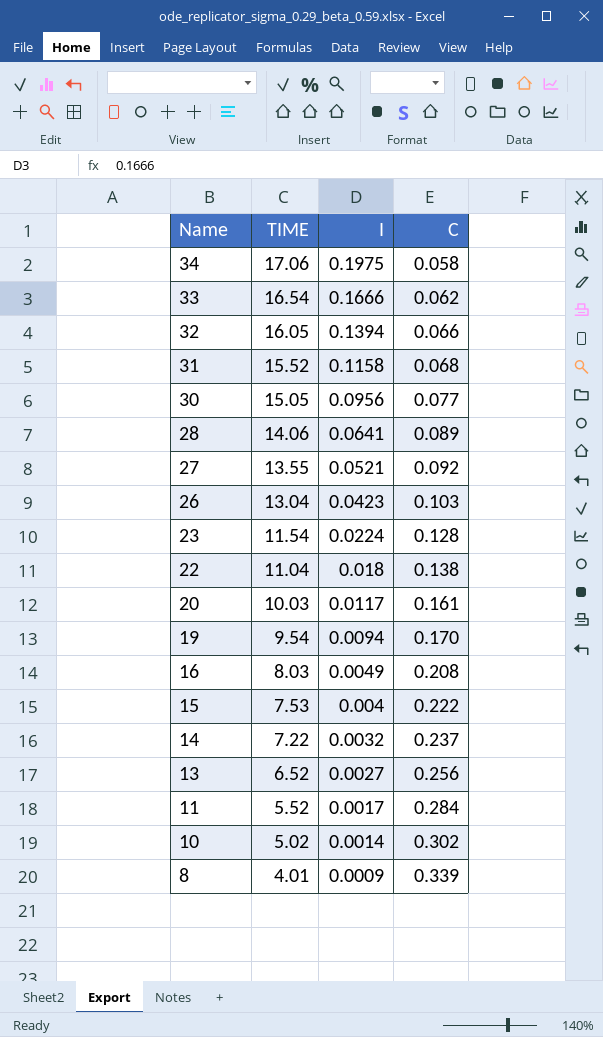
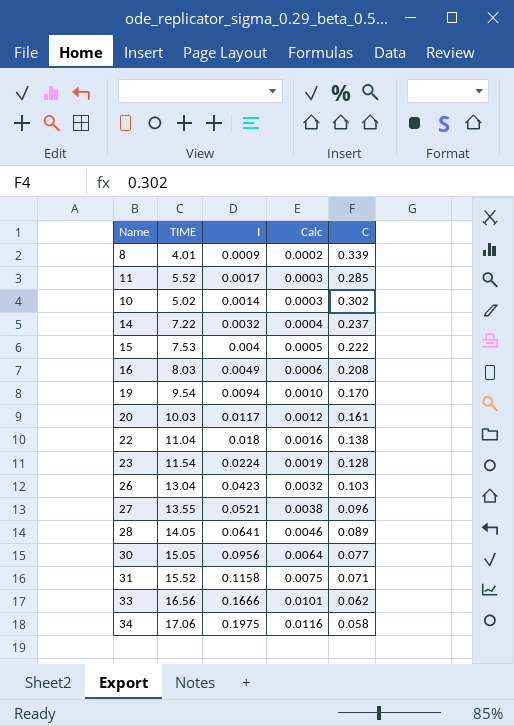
row order: Name descending -> Calc ascending
column Calc | formula: none -> [I] / [TIME]
row 32: 16.05 | 0.1394 | 0.066 -> none
row 13: 6.52 | 0.0027 | 0.256 -> none
11 | C: 0.284 -> 0.285
27 | C: 0.092 -> 0.096
28 | TIME: 14.06 -> 14.05
31 | C: 0.068 -> 0.071
33 | TIME: 16.54 -> 16.56

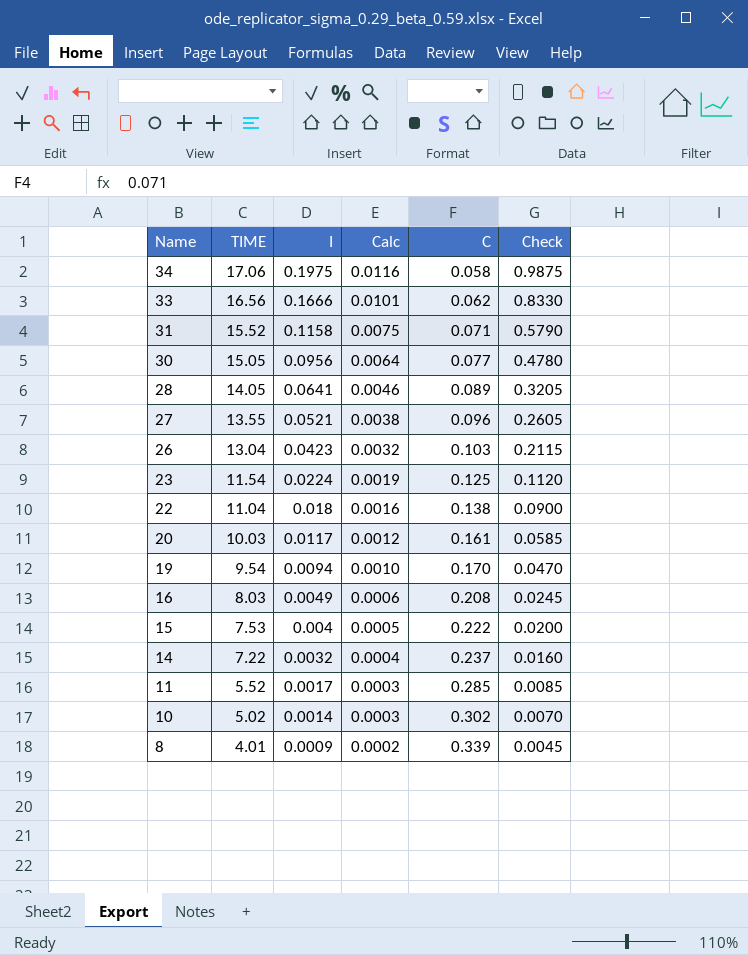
row order: Calc ascending -> Name descending
column Check | formula: none -> [I] * 5
23 | C: 0.128 -> 0.125

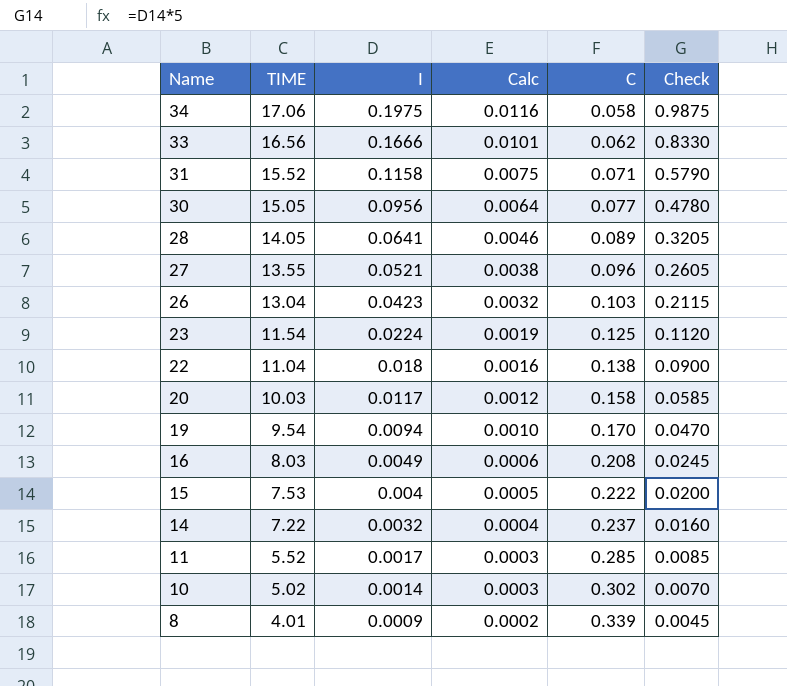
20 | C: 0.161 -> 0.158

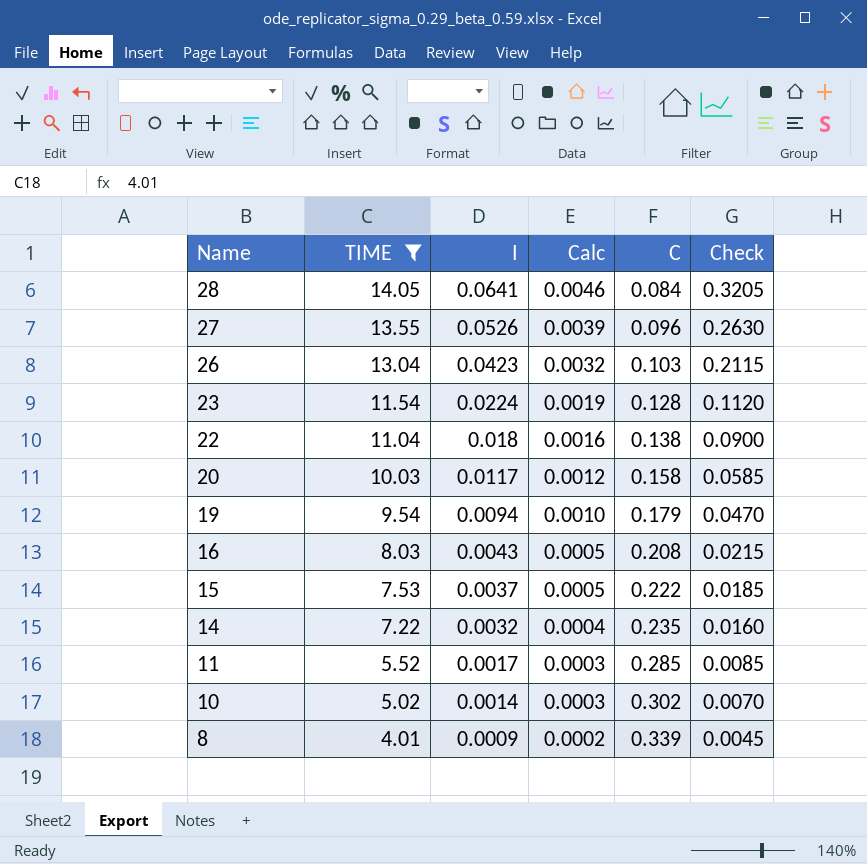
filter: none -> TIME <= 14.05
28 | C: 0.089 -> 0.084
27 | I: 0.0521 -> 0.0526
27 | Calc: 0.0038 -> 0.0039
27 | Check: 0.2605 -> 0.2630
23 | C: 0.125 -> 0.128
19 | C: 0.170 -> 0.179
16 | I: 0.0049 -> 0.0043
16 | Calc: 0.0006 -> 0.0005
16 | Check: 0.0245 -> 0.0215
15 | I: 0.004 -> 0.0037
15 | Check: 0.0200 -> 0.0185
14 | C: 0.237 -> 0.235

